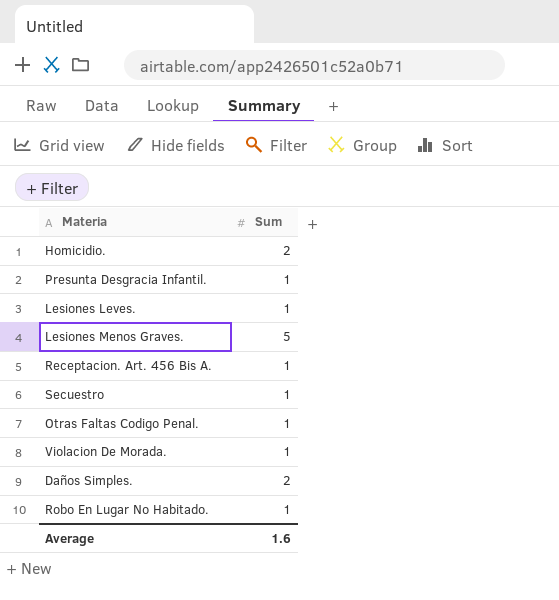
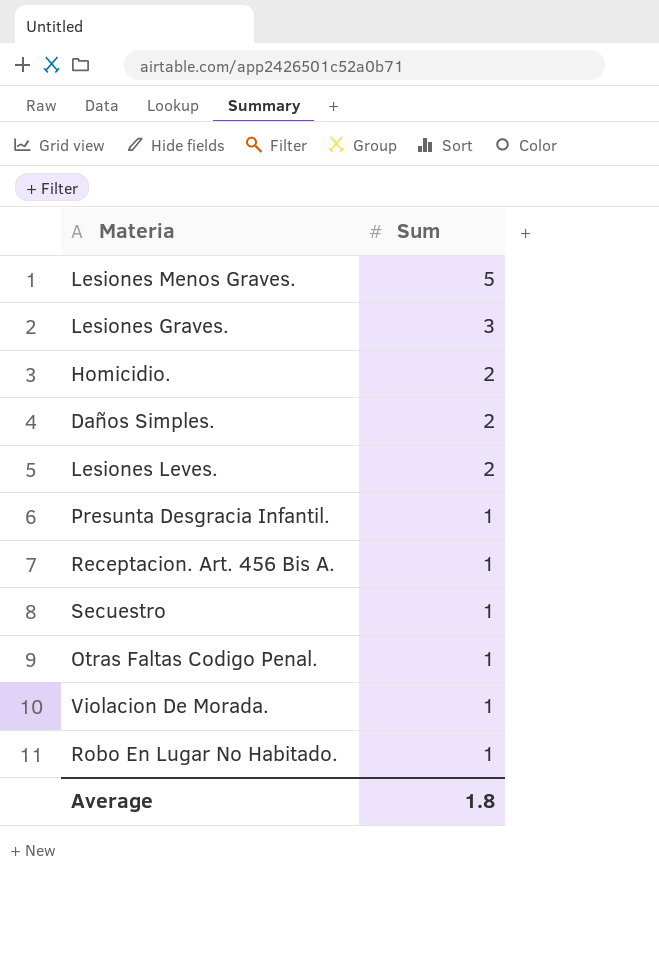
row order: none -> Sum descending
row Lesiones Graves.: none -> 3
Lesiones Leves. | Sum: 1 -> 2
Average | Sum: 1.6 -> 1.8

